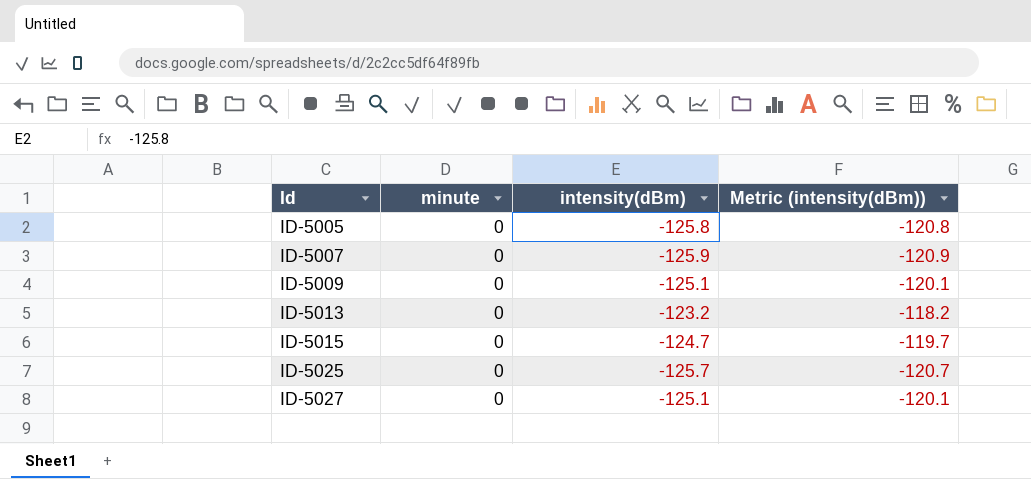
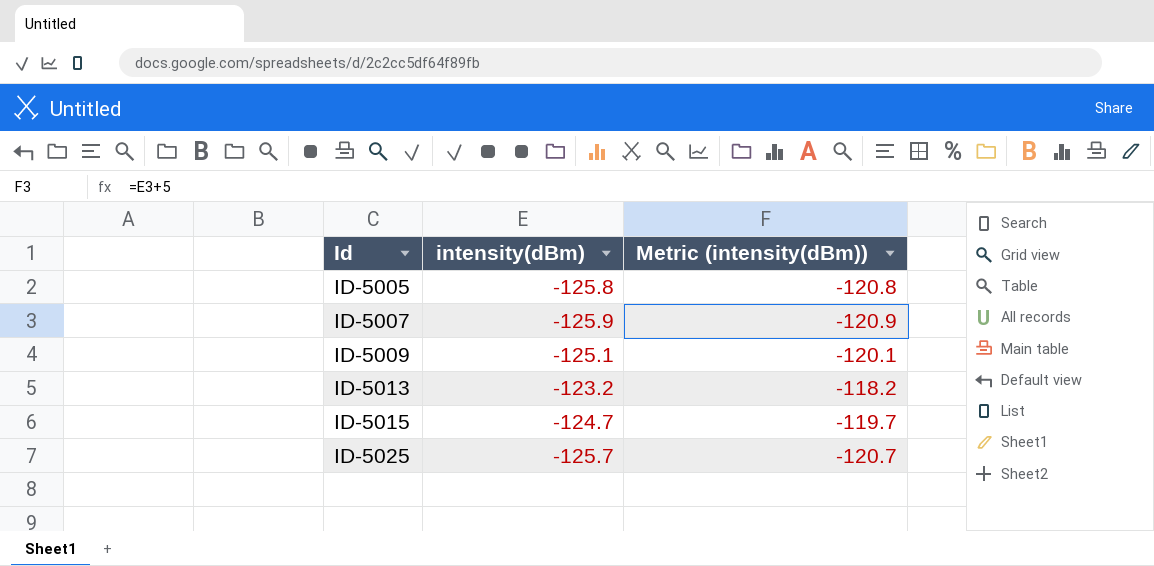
column minute | position: 2 -> none
row ID-5027: 0 | -125.1 | -120.1 -> none

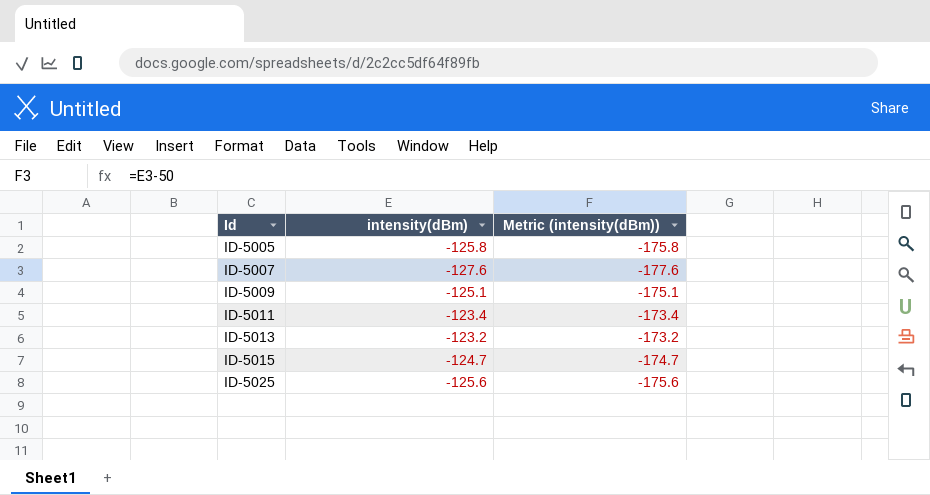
column Metric (intensity(dBm)) | formula: [intensity(dBm)] + 5 -> [intensity(dBm)] - 50
ID-5007 | intensity(dBm): -125.9 -> -127.6
row ID-5011: none -> -123.4 | -173.4
ID-5025 | intensity(dBm): -125.7 -> -125.6

